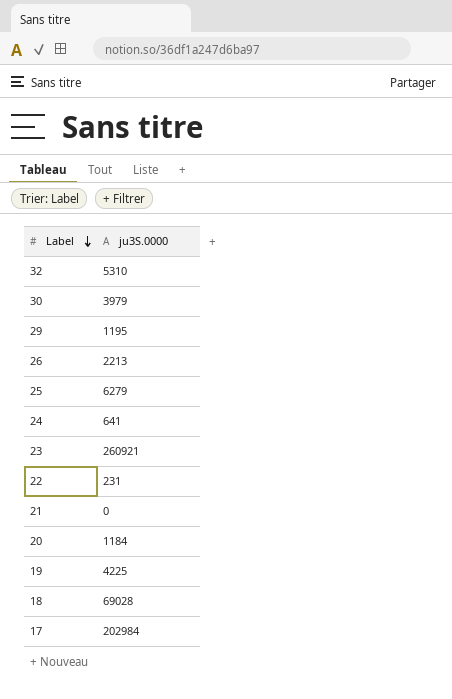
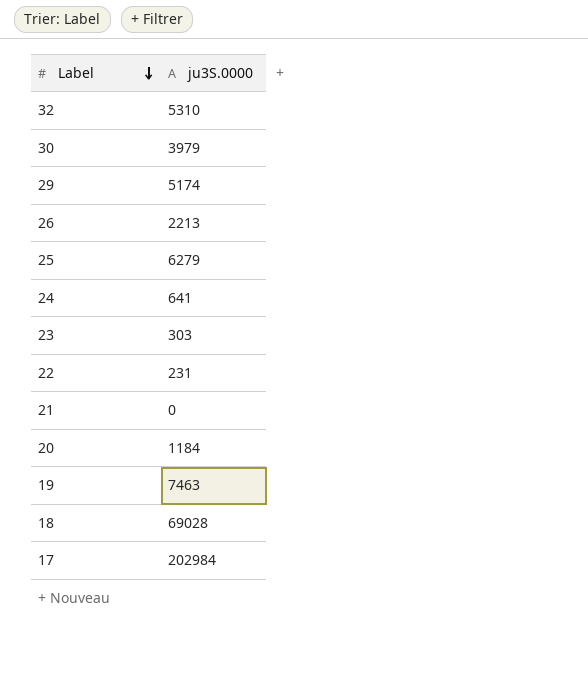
29 | ju3S.0000: 1195 -> 5174
23 | ju3S.0000: 260921 -> 303
19 | ju3S.0000: 4225 -> 7463

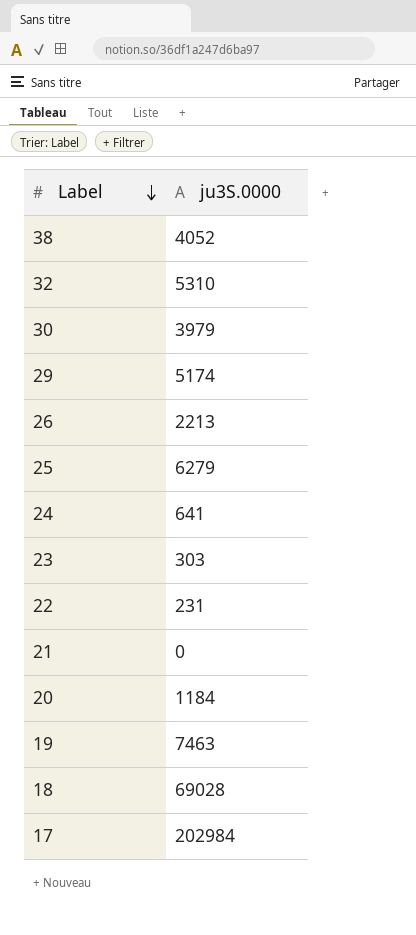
row 38: none -> 4052

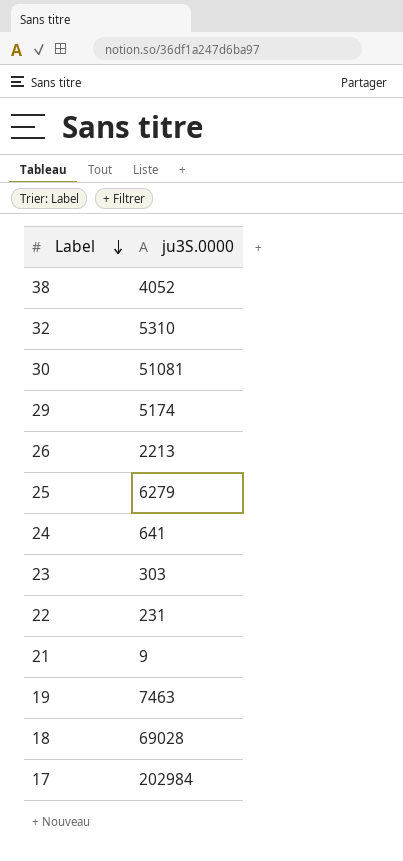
row 20: 1184 -> none
30 | ju3S.0000: 3979 -> 51081
21 | ju3S.0000: 0 -> 9

